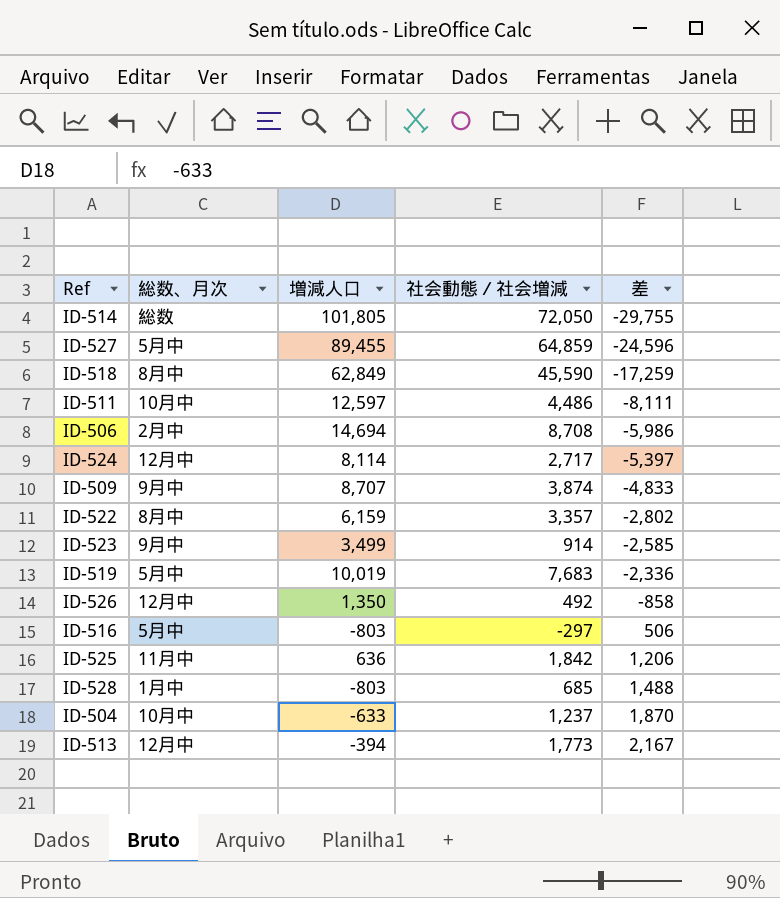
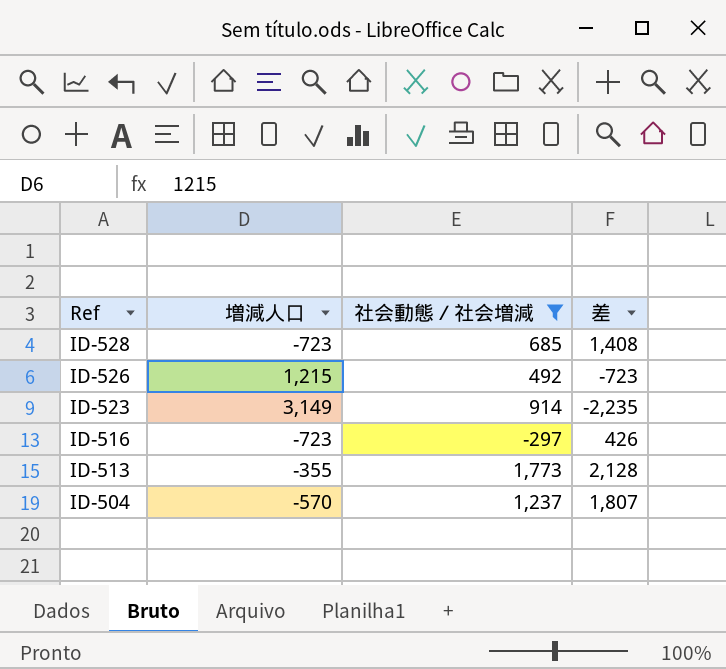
filter: none -> 社会動態／社会増減 <= 1,773
row order: 差 ascending -> Ref descending
column 総数、月次 | position: 2 -> none
ID-528 | 増減人口: -803 -> -723
ID-528 | 差: 1,488 -> 1,408
ID-526 | 増減人口: 1,350 -> 1,215
ID-526 | 差: -858 -> -723
ID-523 | 増減人口: 3,499 -> 3,149
ID-523 | 差: -2,585 -> -2,235
ID-516 | 増減人口: -803 -> -723
ID-516 | 差: 506 -> 426
ID-513 | 増減人口: -394 -> -355
ID-513 | 差: 2,167 -> 2,128
ID-504 | 増減人口: -633 -> -570
ID-504 | 差: 1,870 -> 1,807

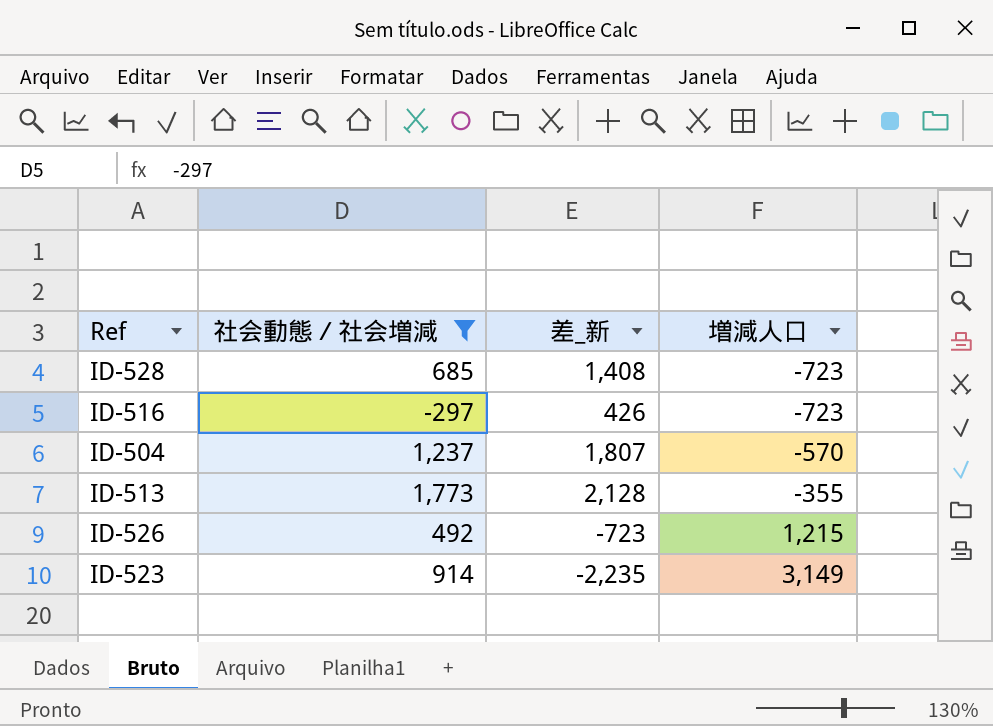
row order: Ref descending -> 増減人口 ascending
column name: 差 -> 差_新
column 増減人口 | position: 2 -> 4

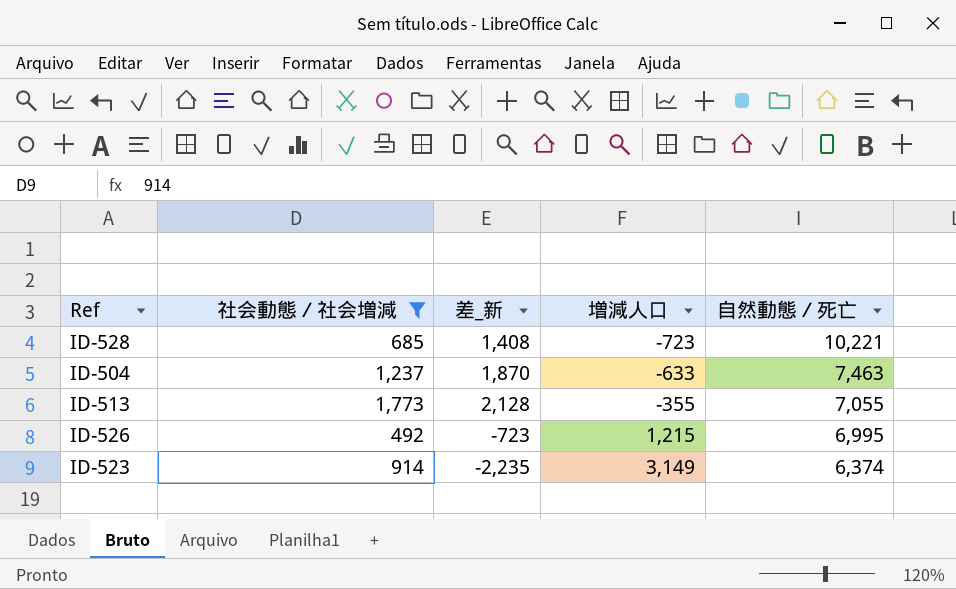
column 自然動態／死亡 | position: none -> 5
row ID-516: -297 | 426 | -723 -> none
ID-504 | 差_新: 1,807 -> 1,870
ID-504 | 増減人口: -570 -> -633

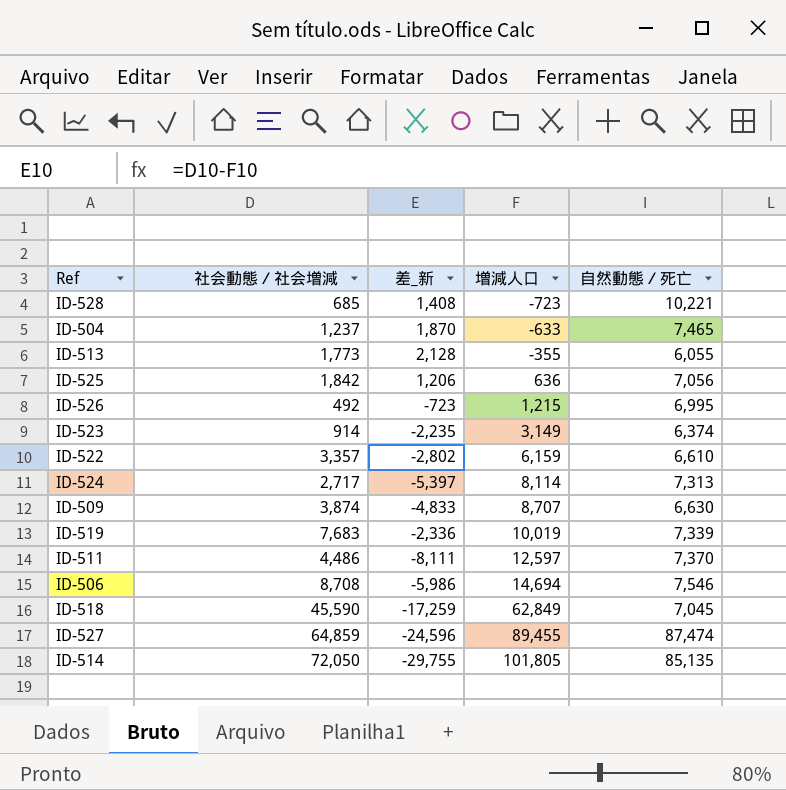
filter: 社会動態／社会増減 <= 1,773 -> none
ID-504 | 自然動態／死亡: 7,463 -> 7,465
ID-513 | 自然動態／死亡: 7,055 -> 6,055

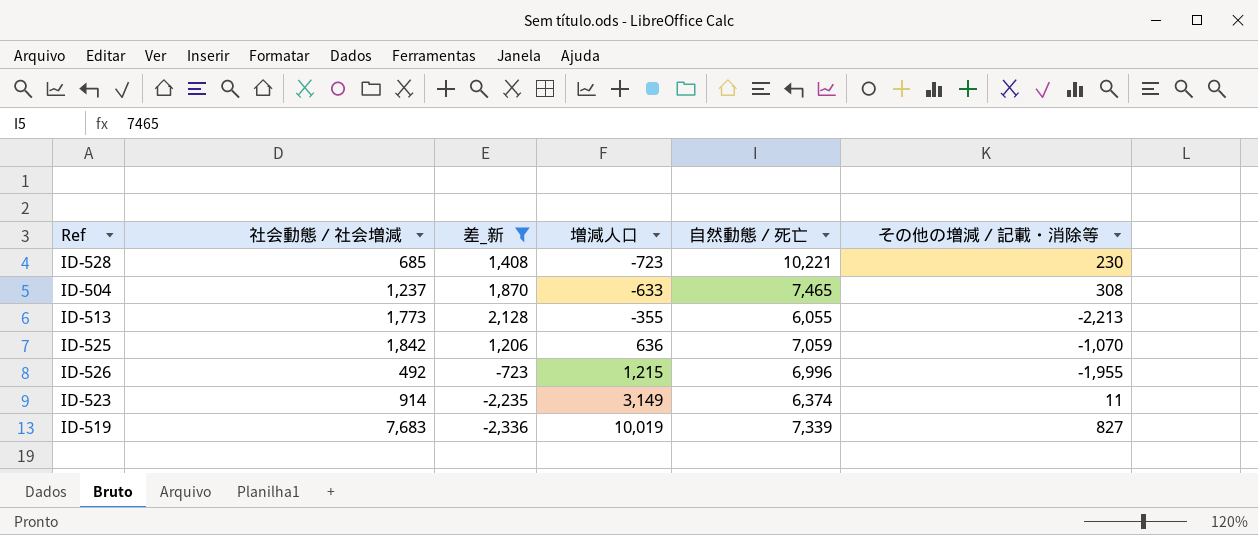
filter: none -> 差_新 >= -2,336
column その他の増減／記載・消除等 | position: none -> 6
ID-525 | 自然動態／死亡: 7,056 -> 7,059
ID-526 | 自然動態／死亡: 6,995 -> 6,996

